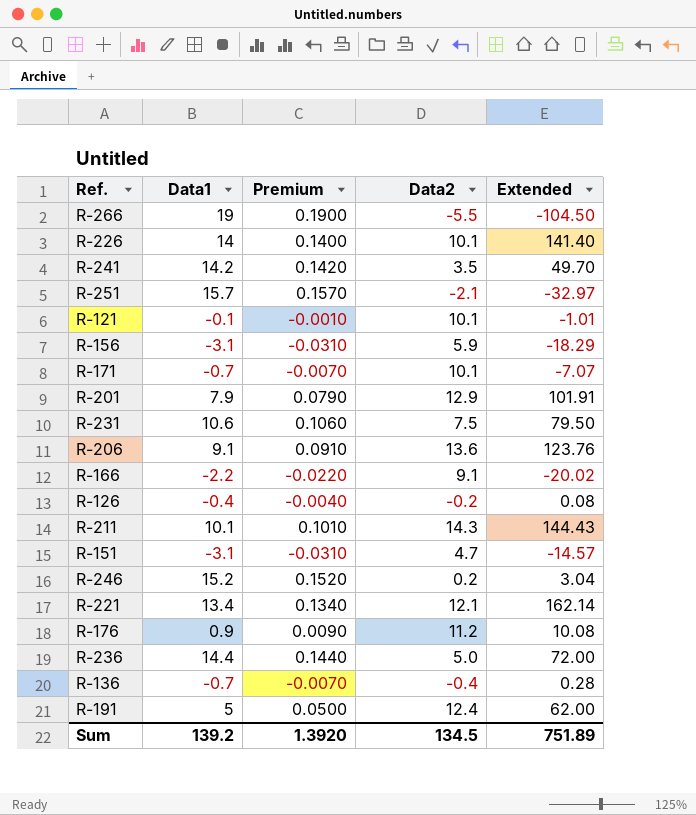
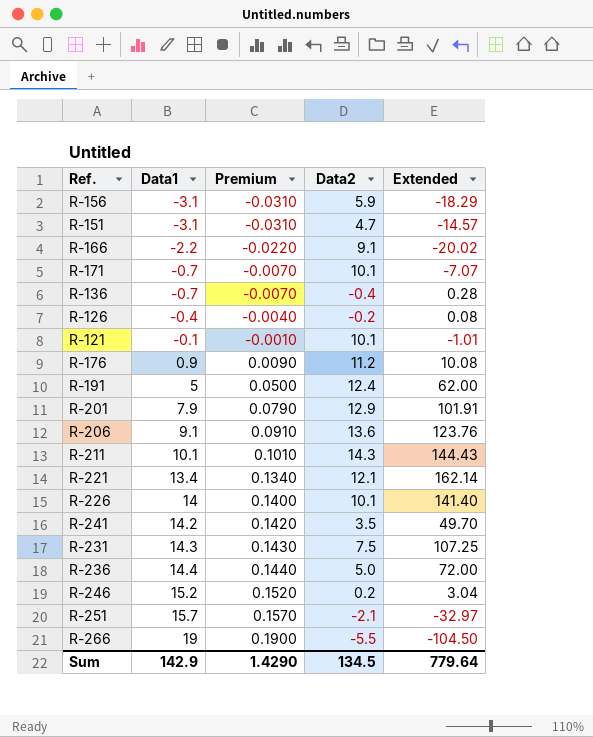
row order: none -> Data1 ascending
R-231 | Data1: 10.6 -> 14.3
R-231 | Premium: 0.1060 -> 0.1430
R-231 | Extended: 79.50 -> 107.25
Sum | Data1: 139.2 -> 142.9
Sum | Premium: 1.3920 -> 1.4290
Sum | Extended: 751.89 -> 779.64

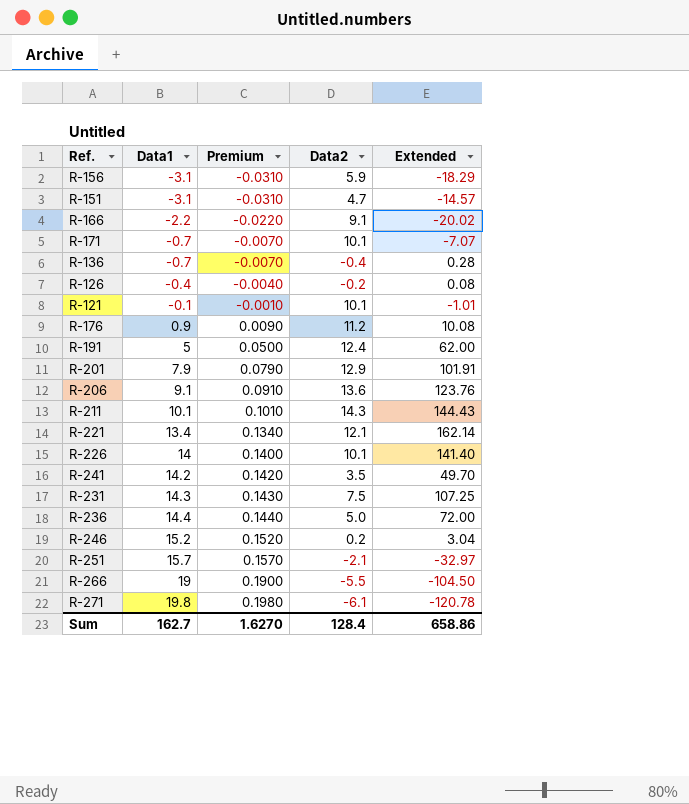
row R-271: none -> 19.8 | 0.1980 | -6.1 | -120.78
Sum | Data1: 142.9 -> 162.7
Sum | Premium: 1.4290 -> 1.6270
Sum | Data2: 134.5 -> 128.4
Sum | Extended: 779.64 -> 658.86

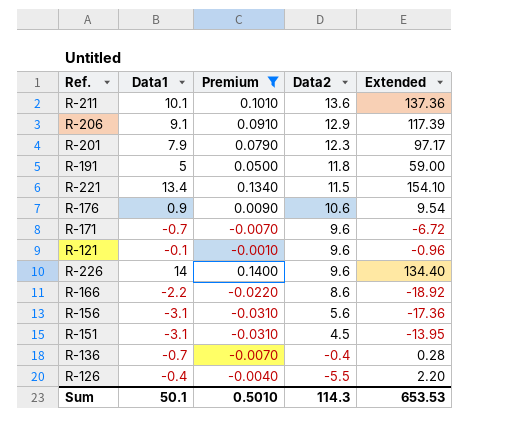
filter: none -> Premium <= 0.1400
row order: Data1 ascending -> Data2 descending
R-211 | Data2: 14.3 -> 13.6
R-211 | Extended: 144.43 -> 137.36
R-206 | Data2: 13.6 -> 12.9
R-206 | Extended: 123.76 -> 117.39
R-201 | Data2: 12.9 -> 12.3
R-201 | Extended: 101.91 -> 97.17
R-191 | Data2: 12.4 -> 11.8
R-191 | Extended: 62.00 -> 59.00
R-221 | Data2: 12.1 -> 11.5
R-221 | Extended: 162.14 -> 154.10
R-176 | Data2: 11.2 -> 10.6
R-176 | Extended: 10.08 -> 9.54
R-171 | Data2: 10.1 -> 9.6
R-171 | Extended: -7.07 -> -6.72
R-121 | Data2: 10.1 -> 9.6
R-121 | Extended: -1.01 -> -0.96
R-226 | Data2: 10.1 -> 9.6
R-226 | Extended: 141.40 -> 134.40
R-166 | Data2: 9.1 -> 8.6
R-166 | Extended: -20.02 -> -18.92
R-156 | Data2: 5.9 -> 5.6
R-156 | Extended: -18.29 -> -17.36
R-151 | Data2: 4.7 -> 4.5
R-151 | Extended: -14.57 -> -13.95
R-126 | Data2: -0.2 -> -5.5
R-126 | Extended: 0.08 -> 2.20
Sum | Data1: 162.7 -> 50.1
Sum | Premium: 1.6270 -> 0.5010
Sum | Data2: 128.4 -> 114.3
Sum | Extended: 658.86 -> 653.53

